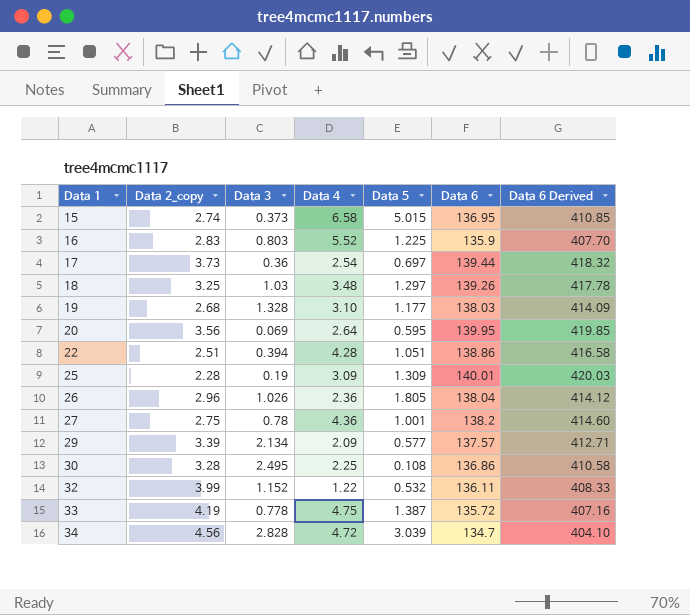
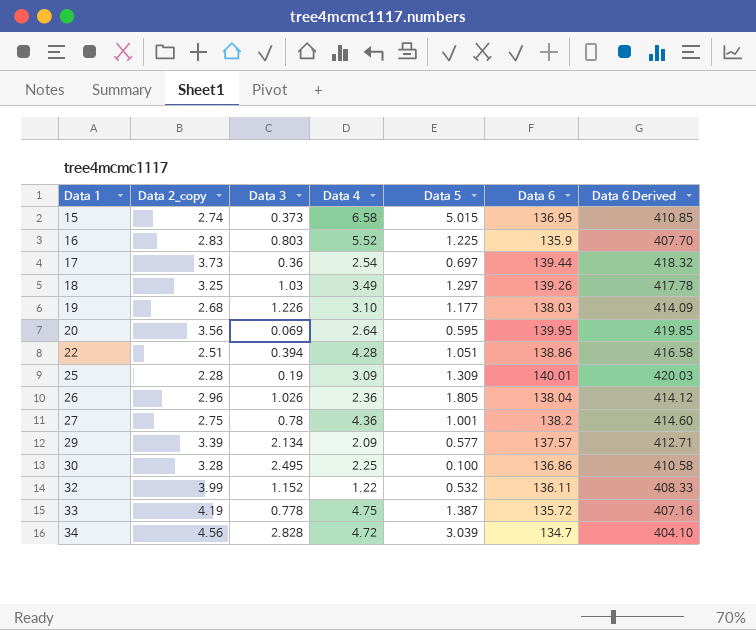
18 | Data 4: 3.48 -> 3.49
19 | Data 3: 1.328 -> 1.226
30 | Data 5: 0.108 -> 0.100

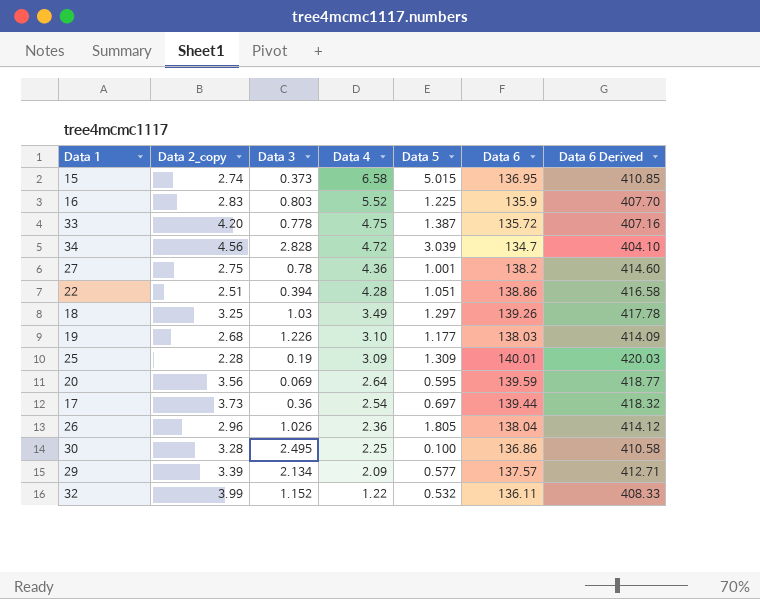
row order: Data 1 ascending -> Data 4 descending
33 | Data 2_copy: 4.19 -> 4.20
20 | Data 6: 139.95 -> 139.59
20 | Data 6 Derived: 419.85 -> 418.77

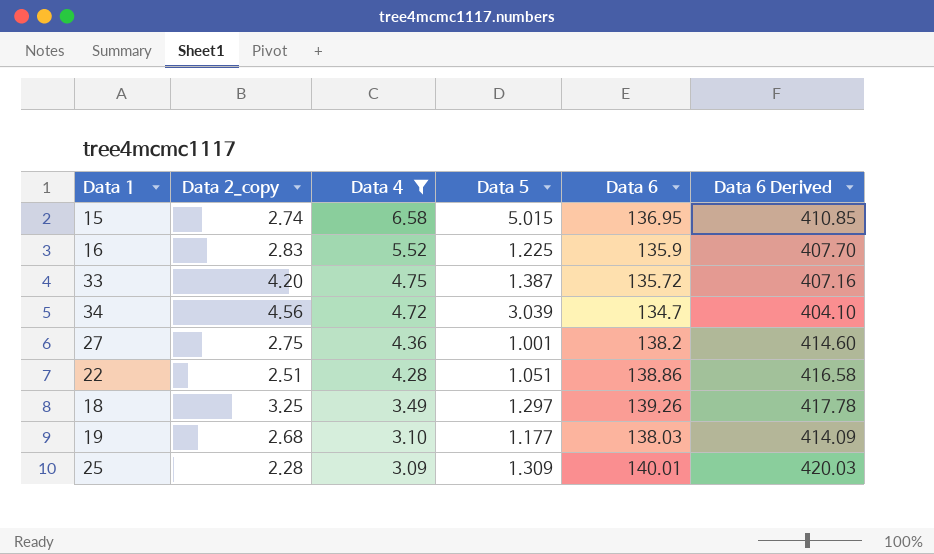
filter: none -> Data 4 >= 3.09
column Data 3 | position: 3 -> none

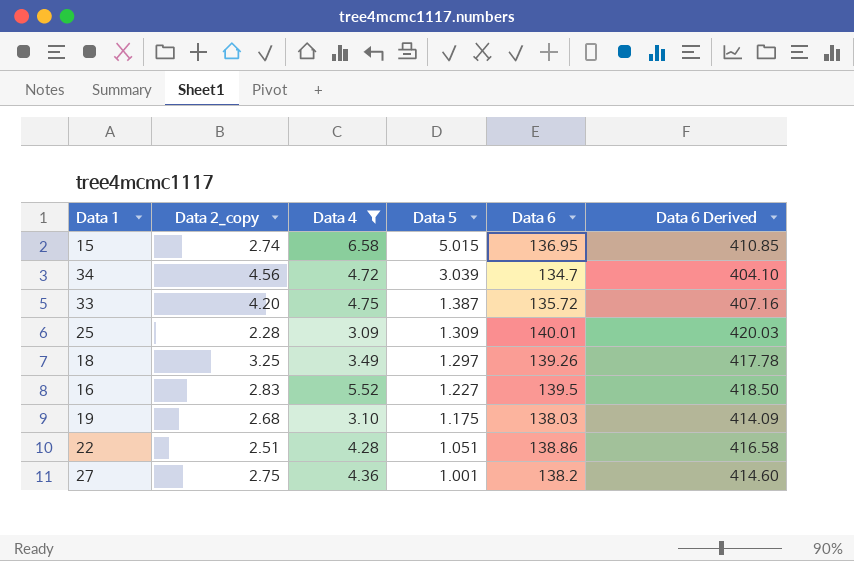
row order: Data 4 descending -> Data 5 descending
16 | Data 5: 1.225 -> 1.227
16 | Data 6: 135.9 -> 139.5
16 | Data 6 Derived: 407.70 -> 418.50
19 | Data 5: 1.177 -> 1.175

